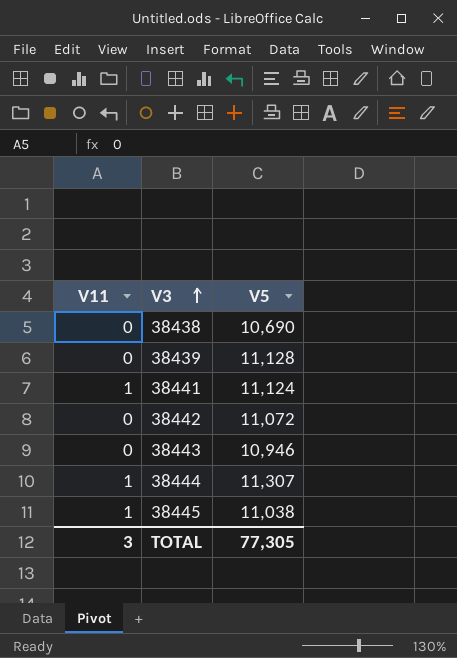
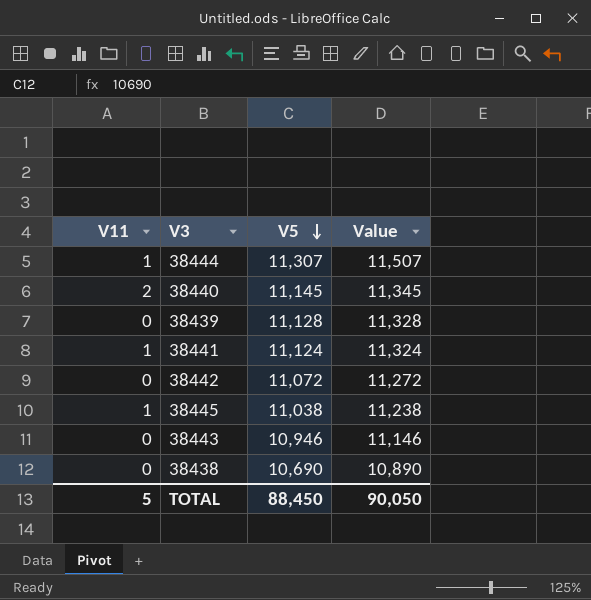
row order: V3 ascending -> V5 descending
column Value | formula: none -> [V5] + 200
row 38440: none -> 2 | 11,145 | 11,345
TOTAL | V11: 3 -> 5
TOTAL | V5: 77,305 -> 88,450

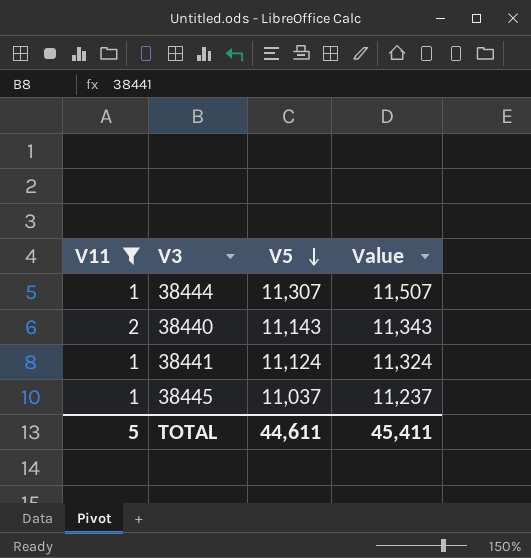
filter: none -> V11 != 0
38440 | V5: 11,145 -> 11,143
38440 | Value: 11,345 -> 11,343
38445 | V5: 11,038 -> 11,037
38445 | Value: 11,238 -> 11,237
TOTAL | V5: 88,450 -> 44,611
TOTAL | Value: 90,050 -> 45,411

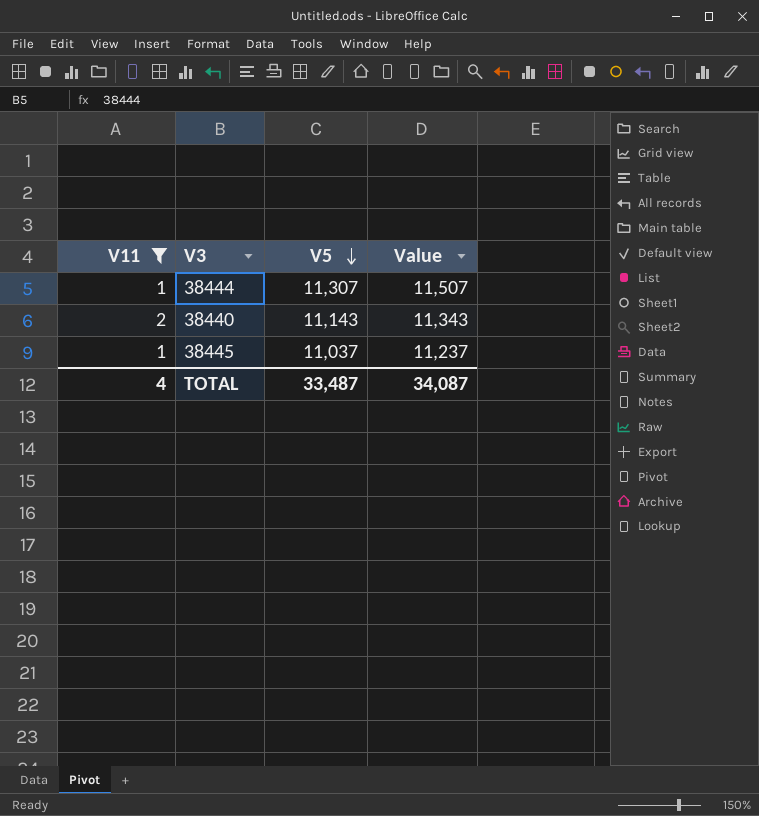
row 38441: 1 | 11,124 | 11,324 -> none
TOTAL | V11: 5 -> 4
TOTAL | V5: 44,611 -> 33,487
TOTAL | Value: 45,411 -> 34,087

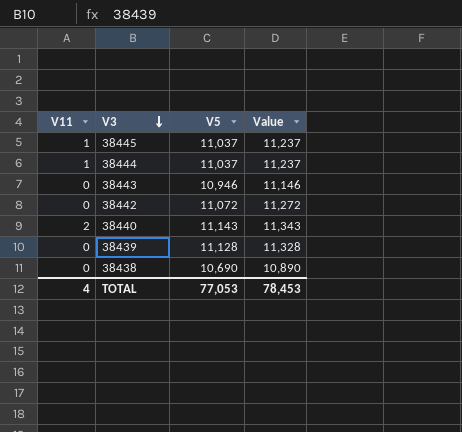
filter: V11 != 0 -> none
row order: V5 descending -> V3 descending
38444 | V5: 11,307 -> 11,037
38444 | Value: 11,507 -> 11,237
TOTAL | V5: 33,487 -> 77,053
TOTAL | Value: 34,087 -> 78,453

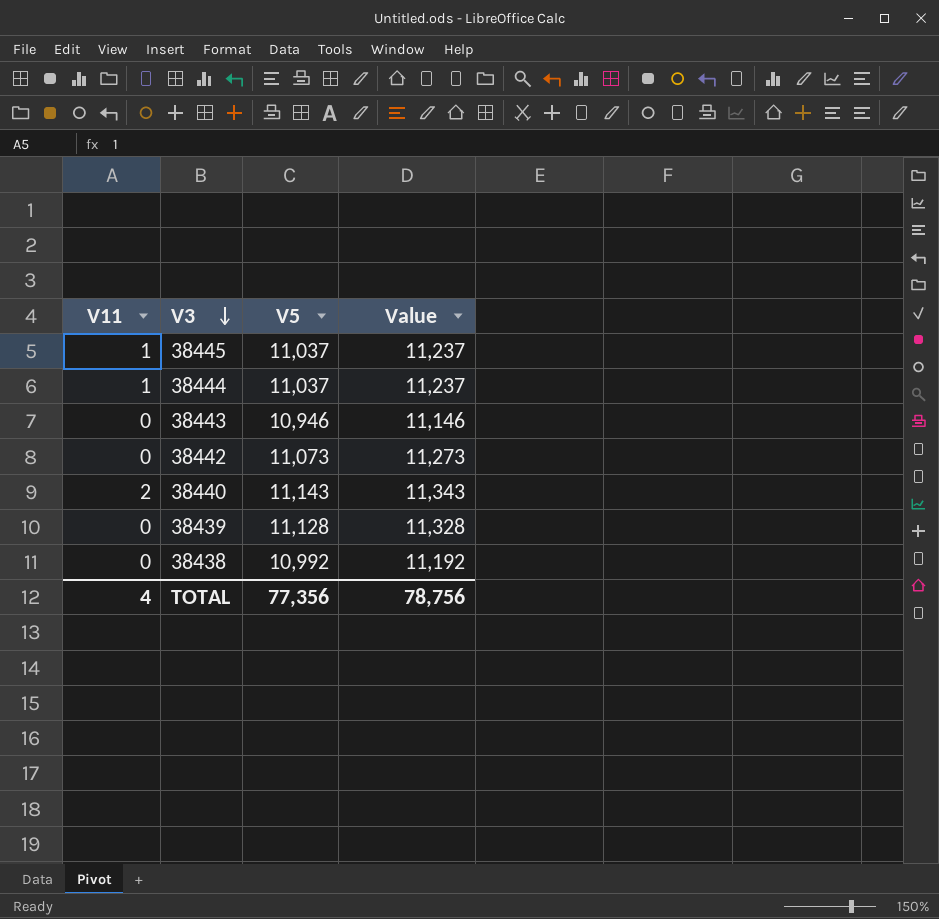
38442 | V5: 11,072 -> 11,073
38442 | Value: 11,272 -> 11,273
38438 | V5: 10,690 -> 10,992
38438 | Value: 10,890 -> 11,192
TOTAL | V5: 77,053 -> 77,356
TOTAL | Value: 78,453 -> 78,756

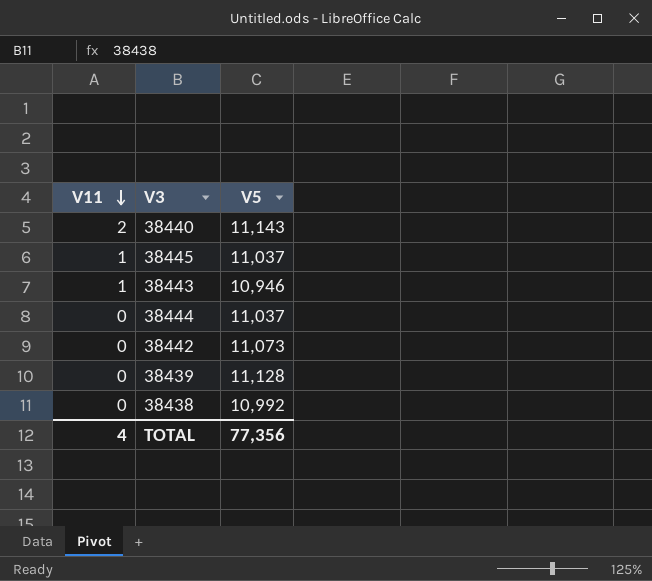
row order: V3 descending -> V11 descending
column Value | formula: [V5] + 200 -> none
38443 | V11: 0 -> 1
38444 | V11: 1 -> 0

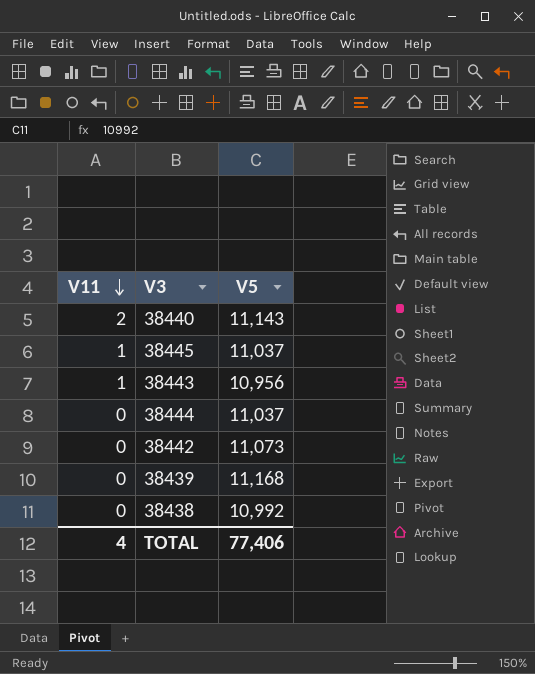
38443 | V5: 10,946 -> 10,956
38439 | V5: 11,128 -> 11,168
TOTAL | V5: 77,356 -> 77,406

